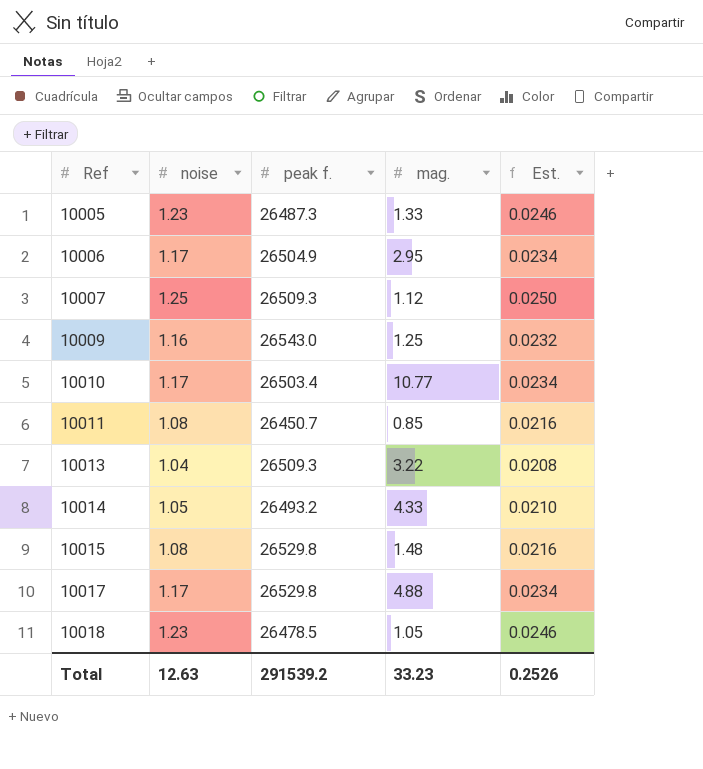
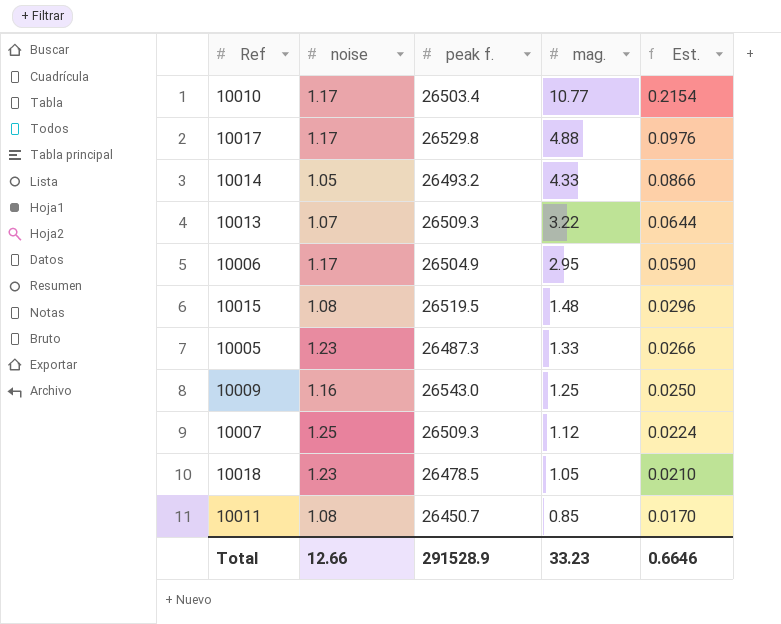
row order: Ref ascending -> mag. descending
column Est. | formula: [noise] * 0.02 -> [mag.] * 0.02
10013 | noise: 1.04 -> 1.07
10015 | peak f.: 26529.8 -> 26519.5
Total | noise: 12.63 -> 12.66
Total | peak f.: 291539.2 -> 291528.9
Total | Est.: 0.2526 -> 0.6646

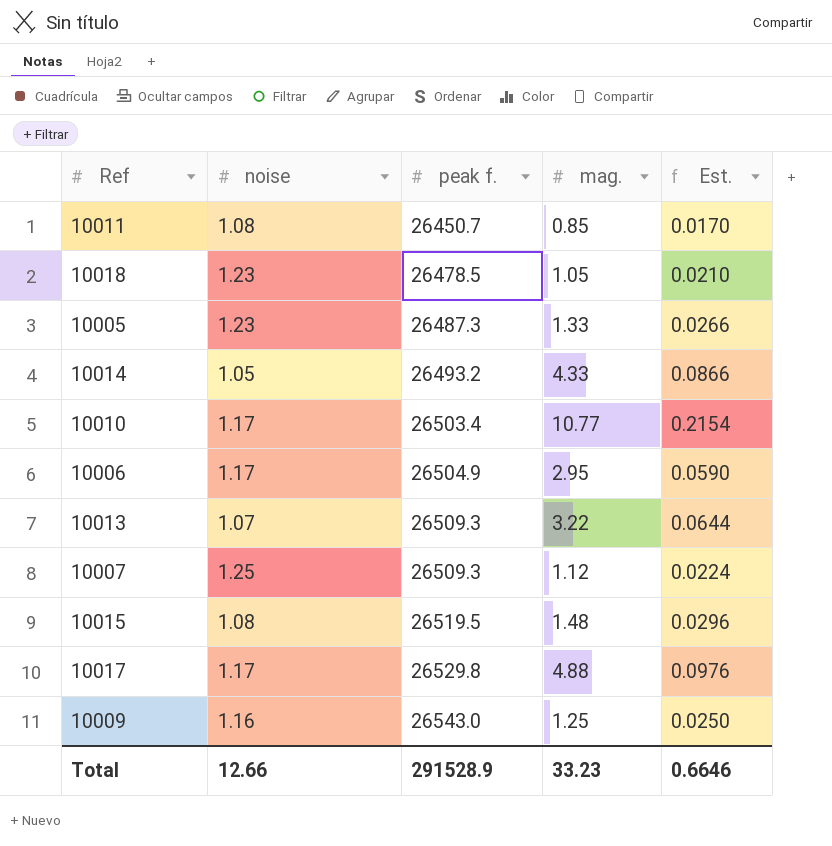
row order: mag. descending -> peak f. ascending

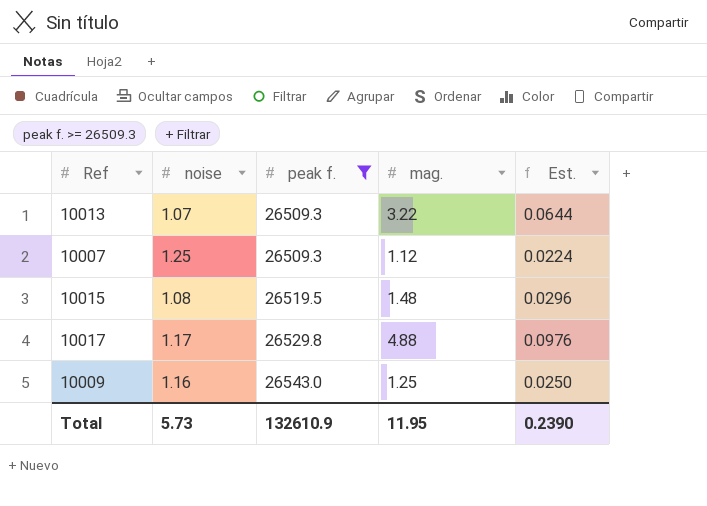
filter: none -> peak f. >= 26509.3
Total | noise: 12.66 -> 5.73
Total | peak f.: 291528.9 -> 132610.9
Total | mag.: 33.23 -> 11.95
Total | Est.: 0.6646 -> 0.2390

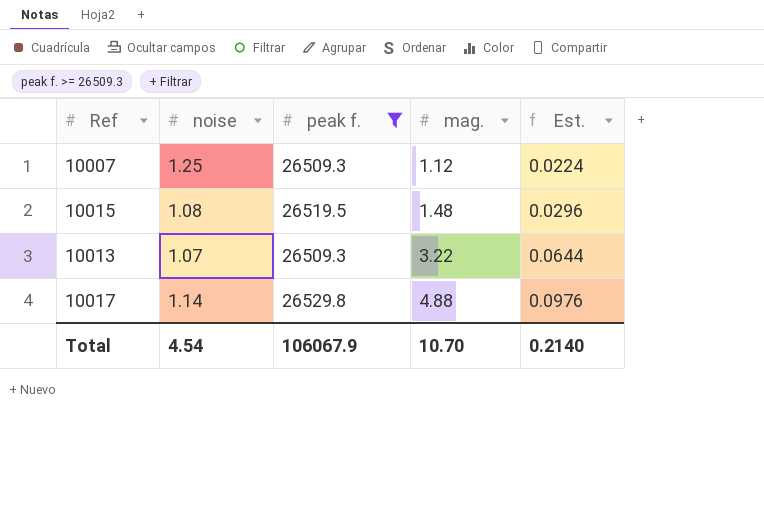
row order: peak f. ascending -> mag. ascending
row 10009: 1.16 | 26543.0 | 1.25 | 0.0250 -> none
10017 | noise: 1.17 -> 1.14
Total | noise: 5.73 -> 4.54
Total | peak f.: 132610.9 -> 106067.9
Total | mag.: 11.95 -> 10.70
Total | Est.: 0.2390 -> 0.2140

